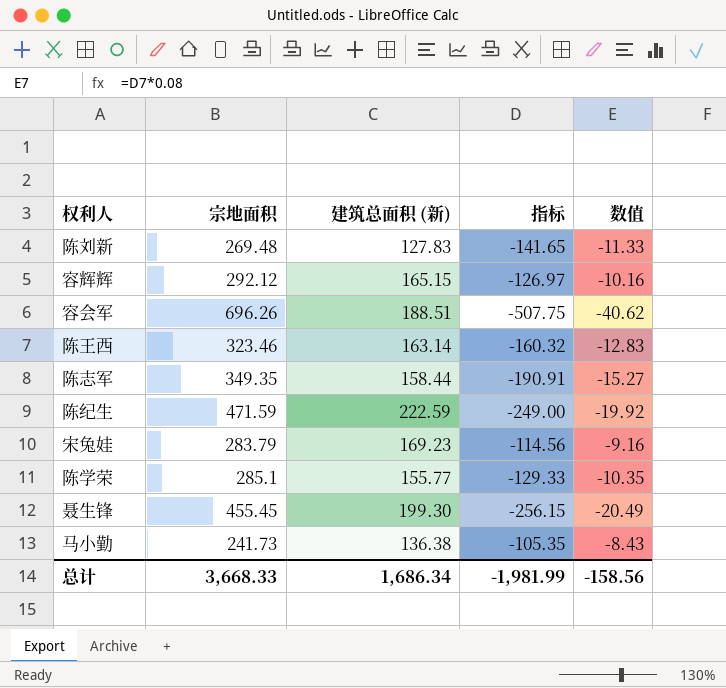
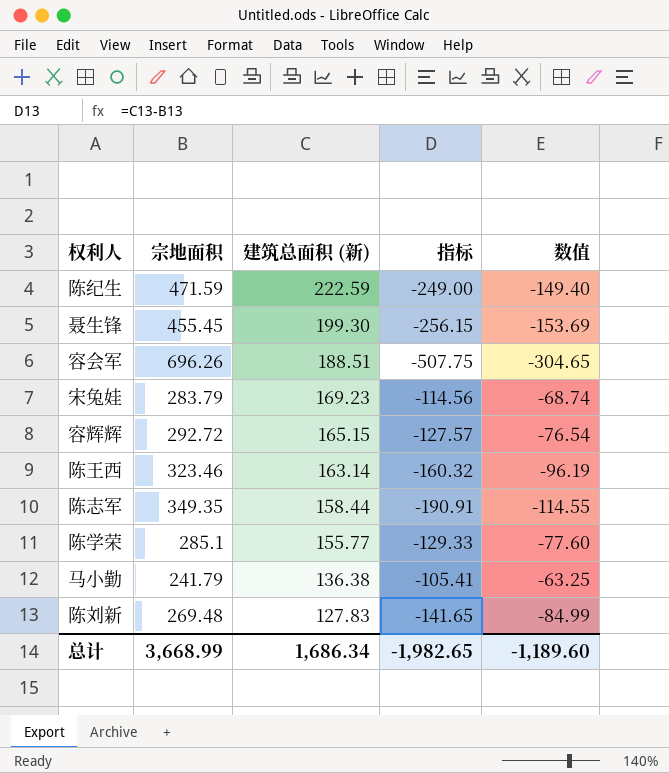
row order: none -> 建筑总面积 (新) descending
column 数值 | formula: [指标] * 0.08 -> [指标] * 0.6
容辉辉 | 宗地面积: 292.12 -> 292.72
容辉辉 | 指标: -126.97 -> -127.57
马小勤 | 宗地面积: 241.73 -> 241.79
马小勤 | 指标: -105.35 -> -105.41
总计 | 宗地面积: 3,668.33 -> 3,668.99
总计 | 指标: -1,981.99 -> -1,982.65
总计 | 数值: -158.56 -> -1,189.60

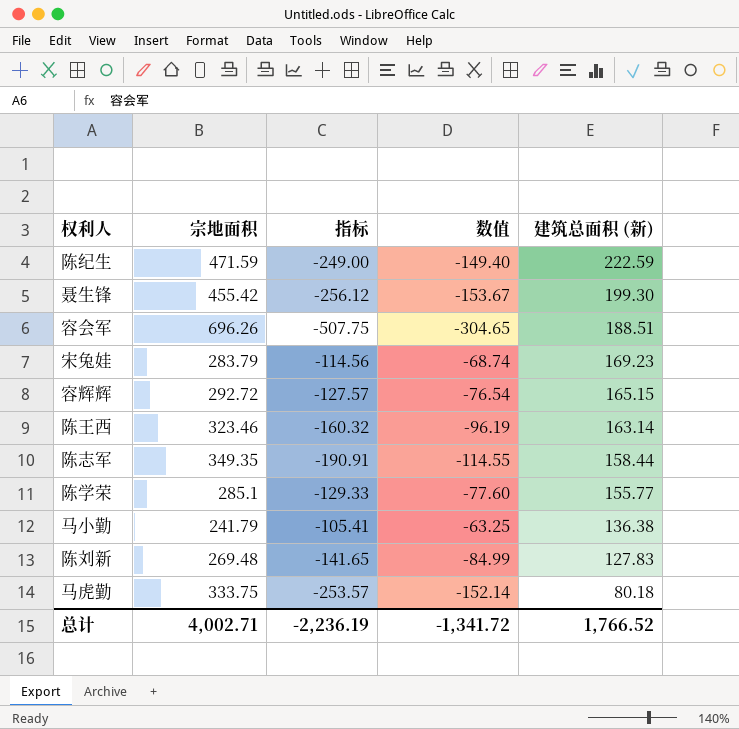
column 建筑总面积 (新) | position: 3 -> 5
聂生锋 | 宗地面积: 455.45 -> 455.42
聂生锋 | 指标: -256.15 -> -256.12
聂生锋 | 数值: -153.69 -> -153.67
row 马虎勤: none -> 333.75 | -253.57 | -152.14 | 80.18
总计 | 宗地面积: 3,668.99 -> 4,002.71
总计 | 指标: -1,982.65 -> -2,236.19
总计 | 数值: -1,189.60 -> -1,341.72
总计 | 建筑总面积 (新): 1,686.34 -> 1,766.52

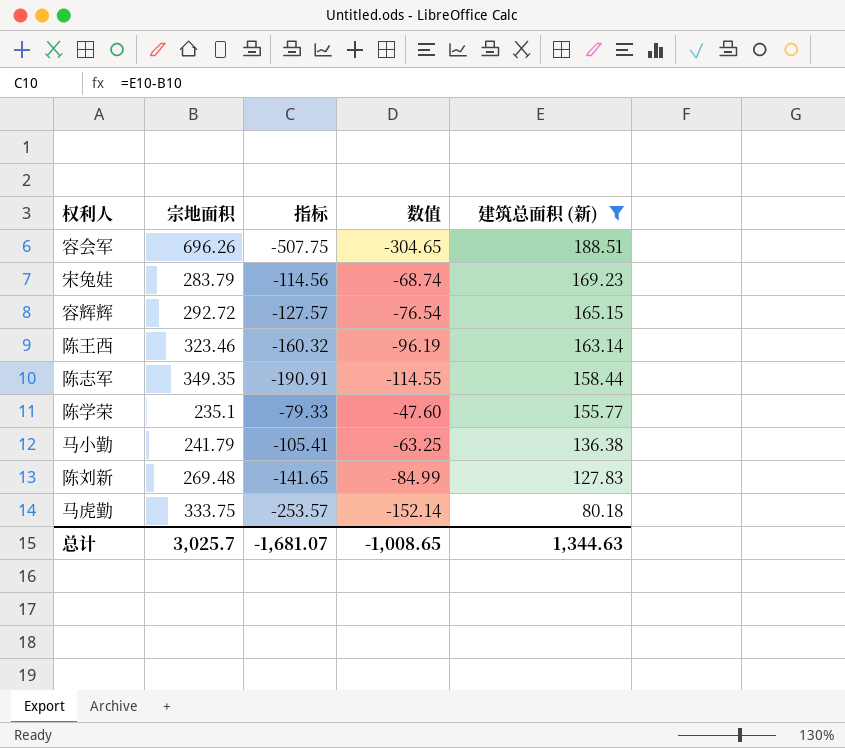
filter: none -> 建筑总面积 (新) <= 188.51
陈学荣 | 宗地面积: 285.1 -> 235.1
陈学荣 | 指标: -129.33 -> -79.33
陈学荣 | 数值: -77.60 -> -47.60
总计 | 宗地面积: 4,002.71 -> 3,025.7
总计 | 指标: -2,236.19 -> -1,681.07
总计 | 数值: -1,341.72 -> -1,008.65
总计 | 建筑总面积 (新): 1,766.52 -> 1,344.63

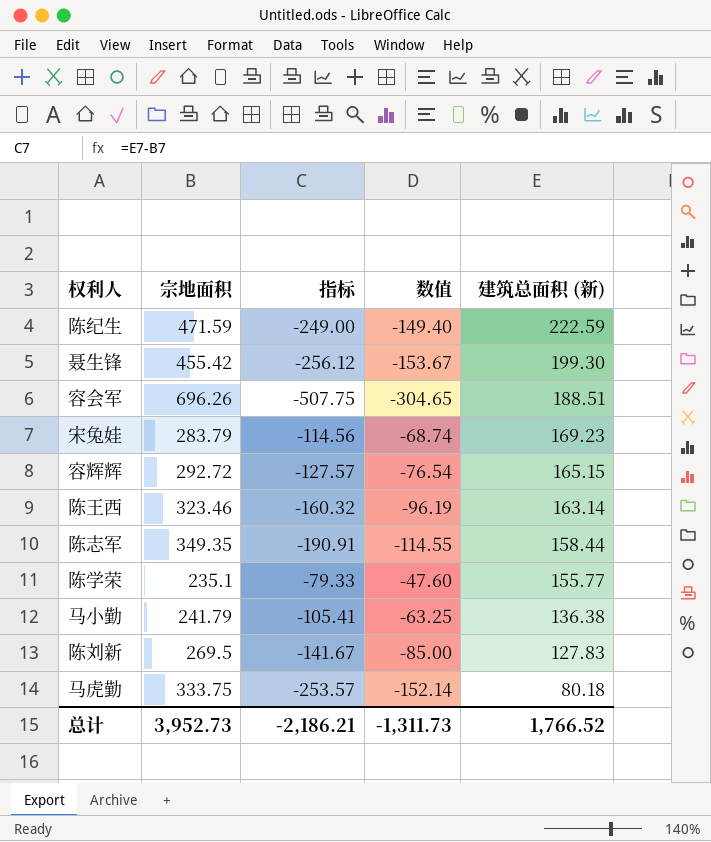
filter: 建筑总面积 (新) <= 188.51 -> none
陈刘新 | 宗地面积: 269.48 -> 269.5
陈刘新 | 指标: -141.65 -> -141.67
陈刘新 | 数值: -84.99 -> -85.00
总计 | 宗地面积: 3,025.7 -> 3,952.73
总计 | 指标: -1,681.07 -> -2,186.21
总计 | 数值: -1,008.65 -> -1,311.73
总计 | 建筑总面积 (新): 1,344.63 -> 1,766.52

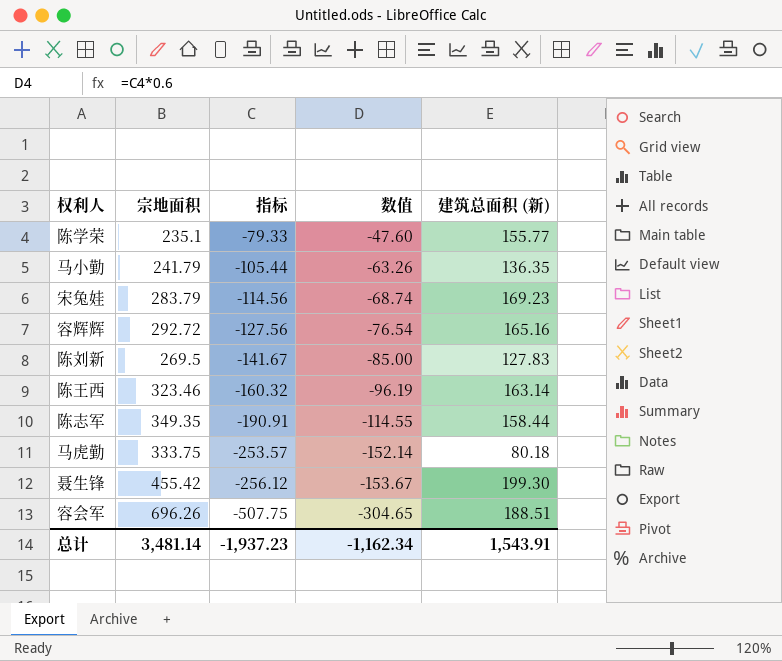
row order: 建筑总面积 (新) descending -> 指标 descending
row 陈纪生: 471.59 | -249.00 | -149.40 | 222.59 -> none
马小勤 | 指标: -105.41 -> -105.44
马小勤 | 数值: -63.25 -> -63.26
马小勤 | 建筑总面积 (新): 136.38 -> 136.35
容辉辉 | 指标: -127.57 -> -127.56
容辉辉 | 建筑总面积 (新): 165.15 -> 165.16
总计 | 宗地面积: 3,952.73 -> 3,481.14
总计 | 指标: -2,186.21 -> -1,937.23
总计 | 数值: -1,311.73 -> -1,162.34
总计 | 建筑总面积 (新): 1,766.52 -> 1,543.91

